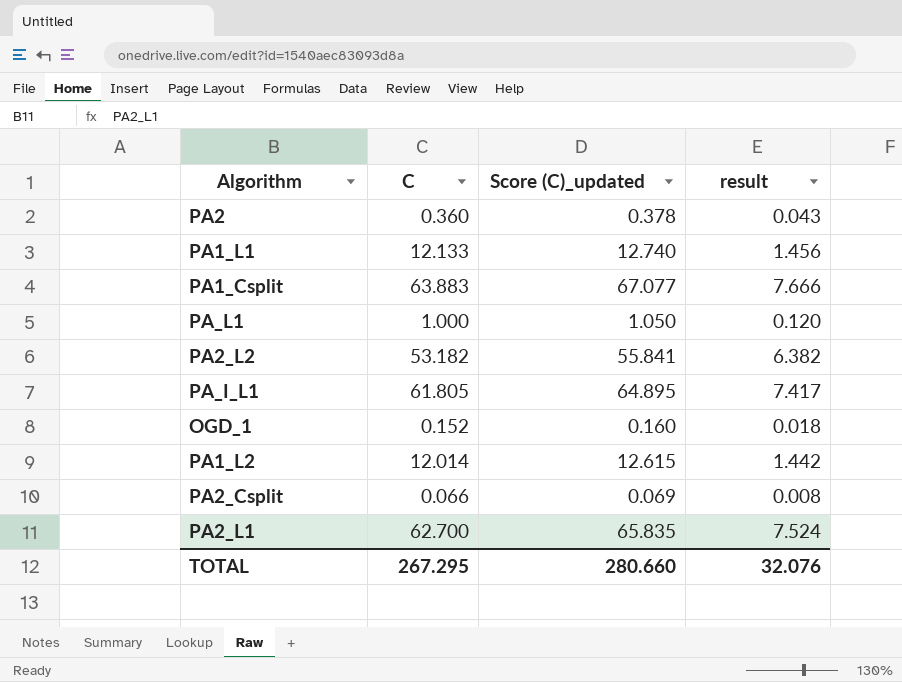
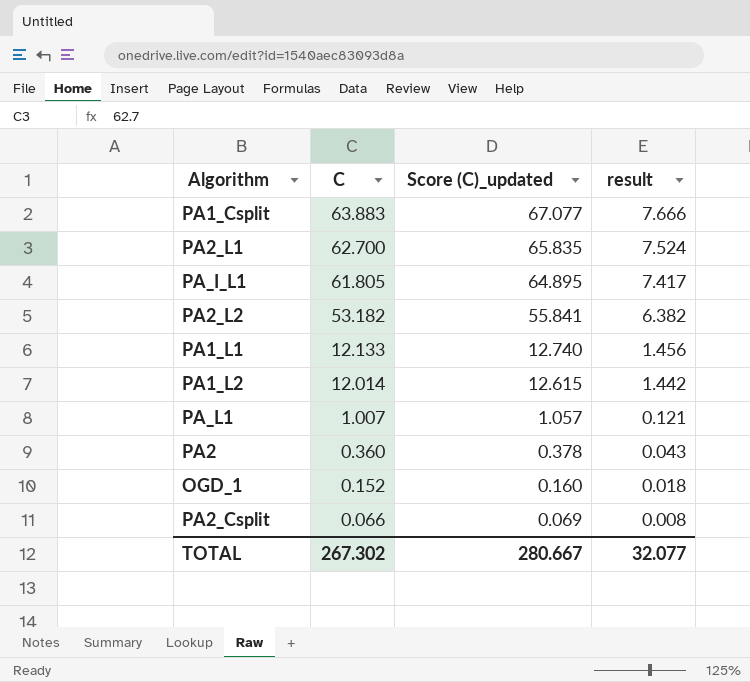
row order: none -> C descending
PA_L1 | C: 1.000 -> 1.007
PA_L1 | Score (C)_updated: 1.050 -> 1.057
PA_L1 | result: 0.120 -> 0.121
TOTAL | C: 267.295 -> 267.302
TOTAL | Score (C)_updated: 280.660 -> 280.667
TOTAL | result: 32.076 -> 32.077

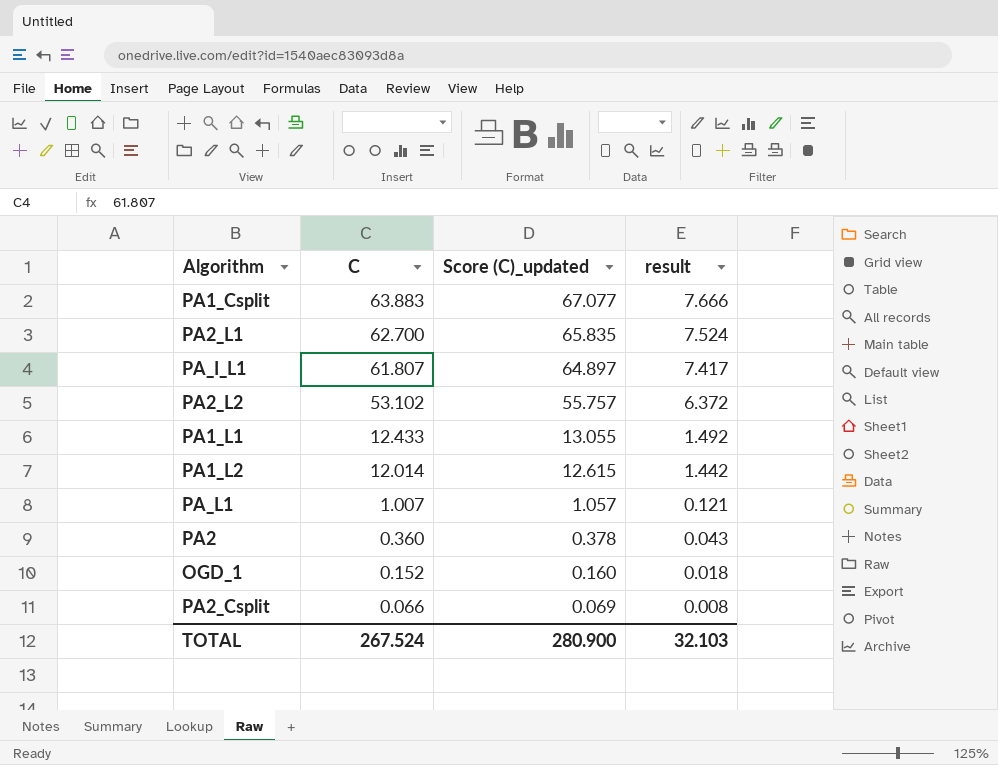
PA_I_L1 | C: 61.805 -> 61.807
PA_I_L1 | Score (C)_updated: 64.895 -> 64.897
PA2_L2 | C: 53.182 -> 53.102
PA2_L2 | Score (C)_updated: 55.841 -> 55.757
PA2_L2 | result: 6.382 -> 6.372
PA1_L1 | C: 12.133 -> 12.433
PA1_L1 | Score (C)_updated: 12.740 -> 13.055
PA1_L1 | result: 1.456 -> 1.492
TOTAL | C: 267.302 -> 267.524
TOTAL | Score (C)_updated: 280.667 -> 280.900
TOTAL | result: 32.077 -> 32.103

